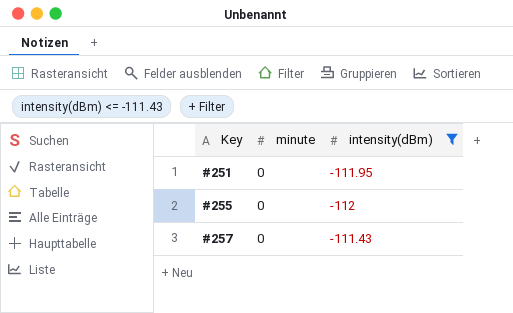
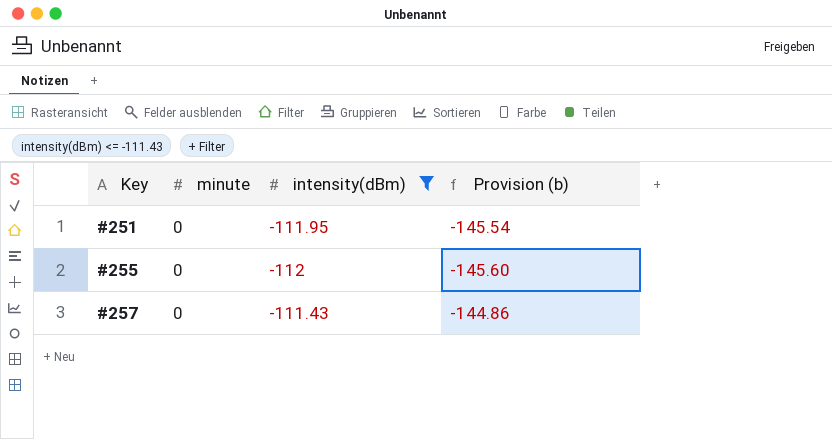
column Provision (b) | formula: none -> [intensity(dBm)] * 1.3

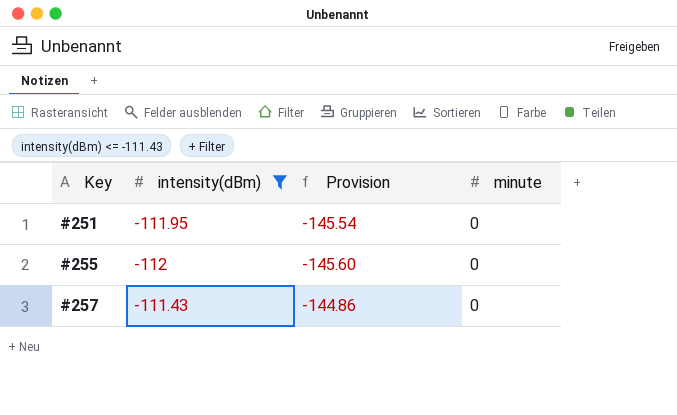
column name: Provision (b) -> Provision
column minute | position: 2 -> 4

